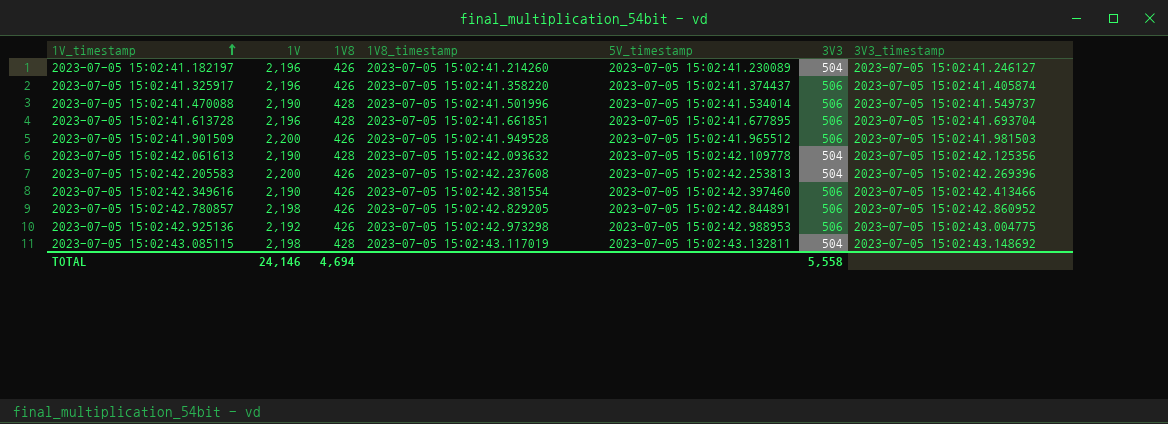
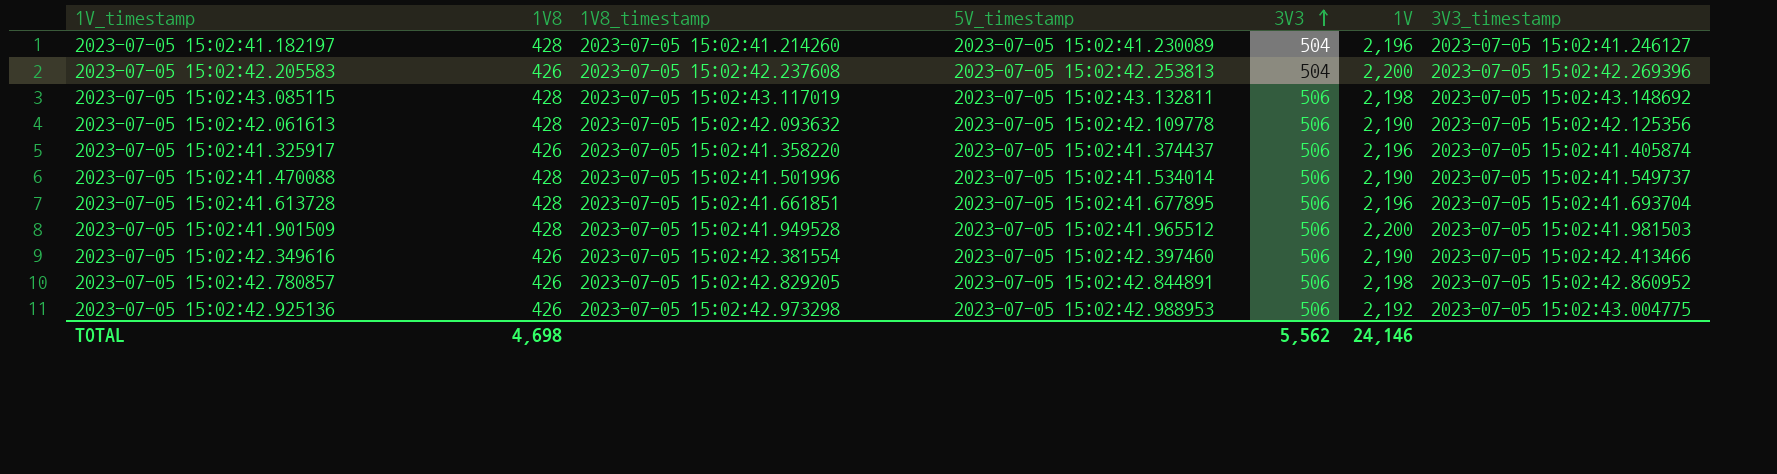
row order: 1V_timestamp ascending -> 3V3 ascending
column 1V | position: 2 -> 6
2023-07-05 15:02:41.182197 | 1V8: 426 -> 428
2023-07-05 15:02:43.085115 | 3V3: 504 -> 506
2023-07-05 15:02:42.061613 | 3V3: 504 -> 506
2023-07-05 15:02:41.901509 | 1V8: 426 -> 428
TOTAL | 1V8: 4,694 -> 4,698
TOTAL | 3V3: 5,558 -> 5,562

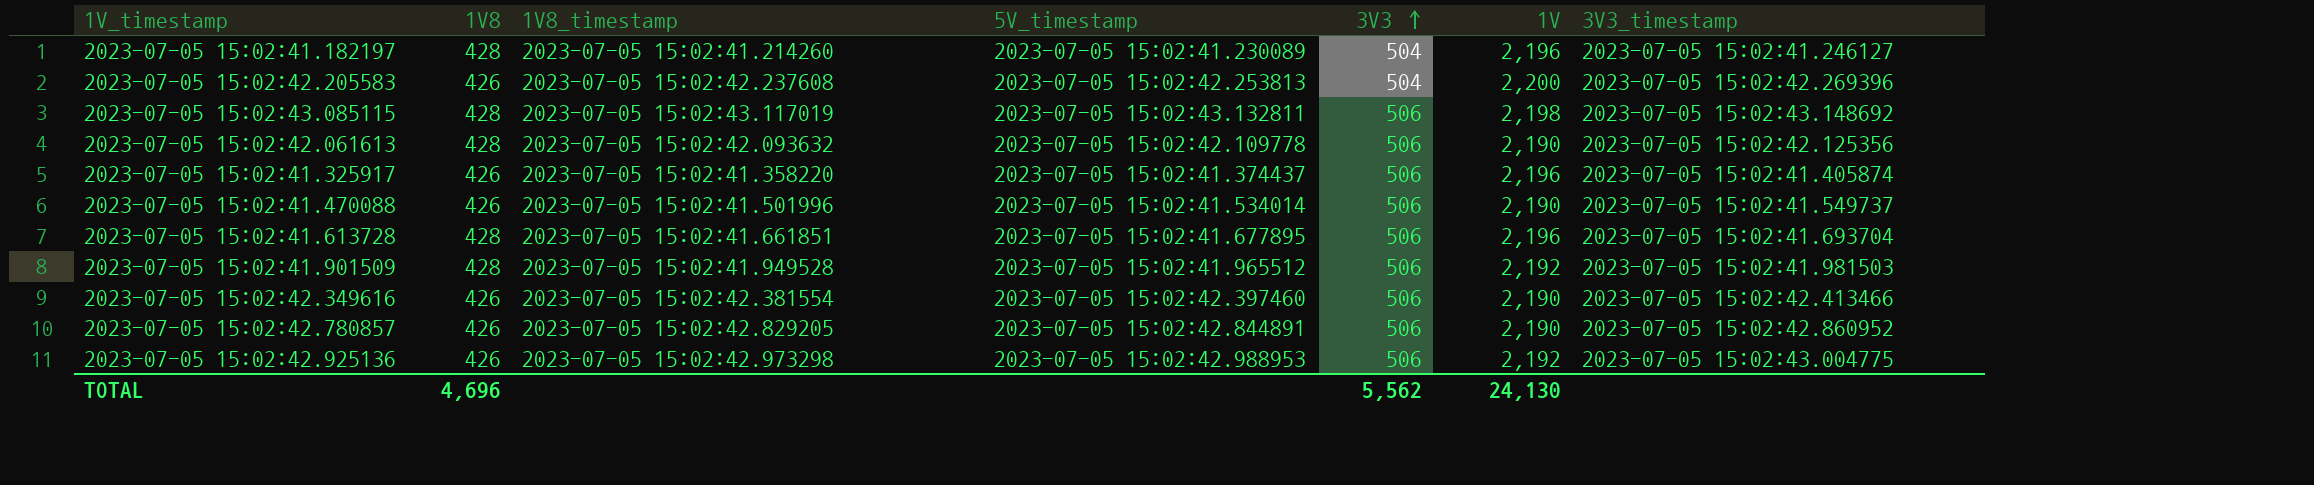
2023-07-05 15:02:41.470088 | 1V8: 428 -> 426
2023-07-05 15:02:41.901509 | 1V: 2,200 -> 2,192
2023-07-05 15:02:42.780857 | 1V: 2,198 -> 2,190
TOTAL | 1V8: 4,698 -> 4,696
TOTAL | 1V: 24,146 -> 24,130

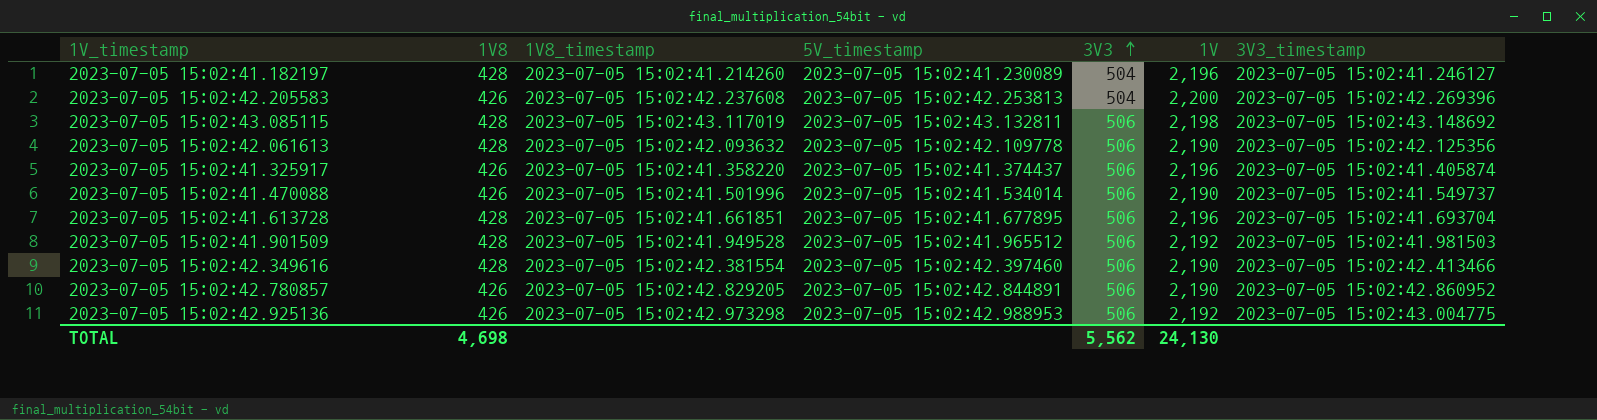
2023-07-05 15:02:42.349616 | 1V8: 426 -> 428
TOTAL | 1V8: 4,696 -> 4,698

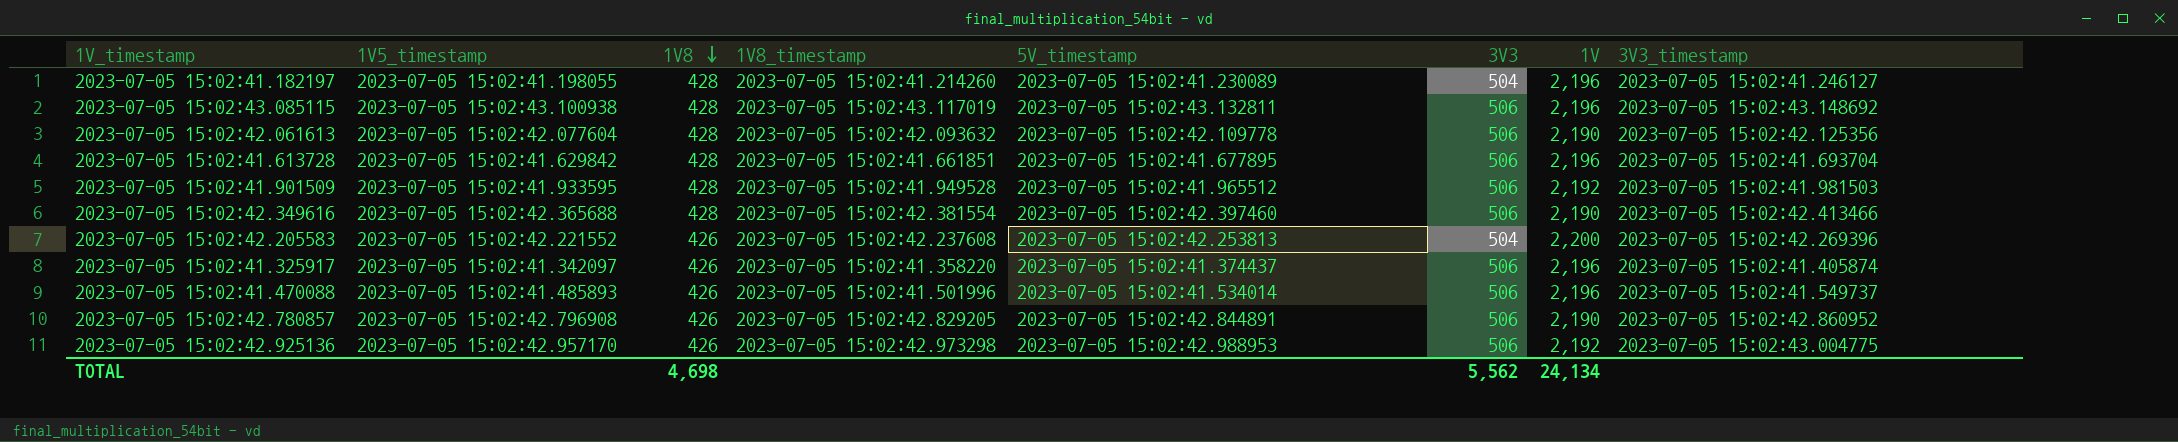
row order: 3V3 ascending -> 1V8 descending
column 1V5_timestamp | position: none -> 2
2023-07-05 15:02:43.085115 | 1V: 2,198 -> 2,196
2023-07-05 15:02:41.470088 | 1V: 2,190 -> 2,196
TOTAL | 1V: 24,130 -> 24,134

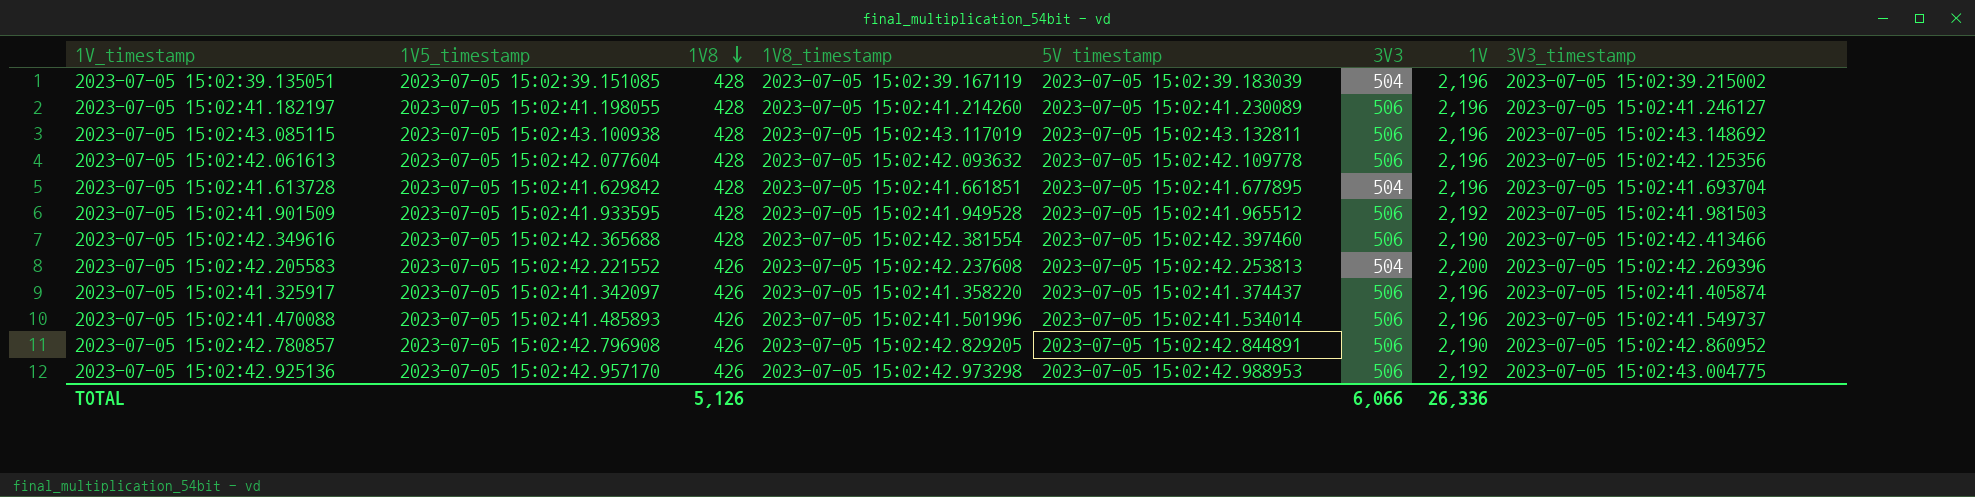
column name: 5V_timestamp -> 5V timestamp
row 2023-07-05 15:02:39.135051: none -> 2023-07-05 15:02:39.151085 | 428 | 2023-07-05 15:02:39.167119 | 2023-07-05 15:02:39.183039 | 504 | 2,196 | 2023-07-05 15:02:39.215002
2023-07-05 15:02:41.182197 | 3V3: 504 -> 506
2023-07-05 15:02:42.061613 | 1V: 2,190 -> 2,196
2023-07-05 15:02:41.613728 | 3V3: 506 -> 504
TOTAL | 1V8: 4,698 -> 5,126
TOTAL | 3V3: 5,562 -> 6,066
TOTAL | 1V: 24,134 -> 26,336

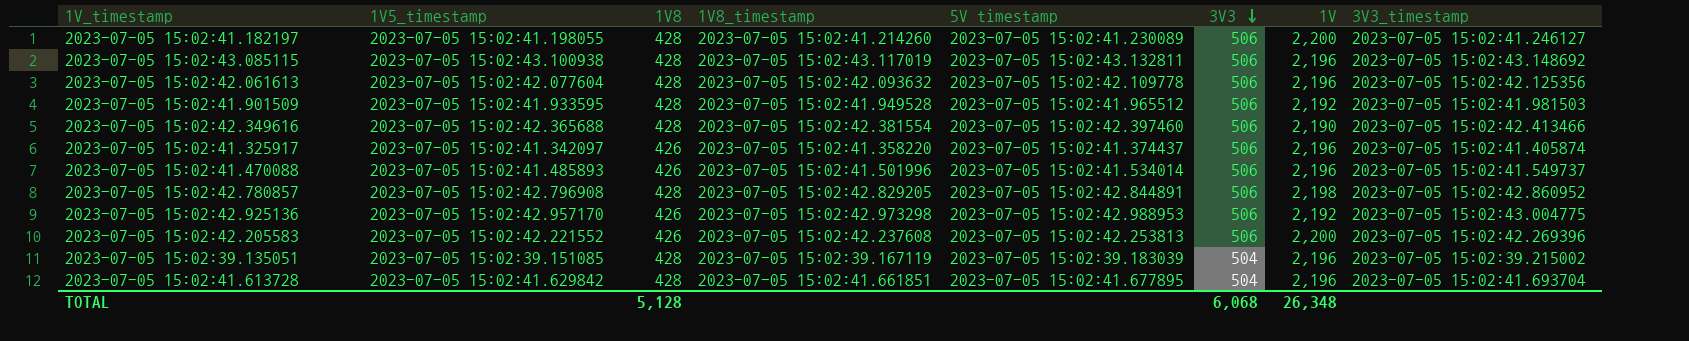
row order: 1V8 descending -> 3V3 descending
2023-07-05 15:02:41.182197 | 1V: 2,196 -> 2,200
2023-07-05 15:02:42.780857 | 1V8: 426 -> 428
2023-07-05 15:02:42.780857 | 1V: 2,190 -> 2,198
2023-07-05 15:02:42.205583 | 3V3: 504 -> 506
TOTAL | 1V8: 5,126 -> 5,128
TOTAL | 3V3: 6,066 -> 6,068
TOTAL | 1V: 26,336 -> 26,348

